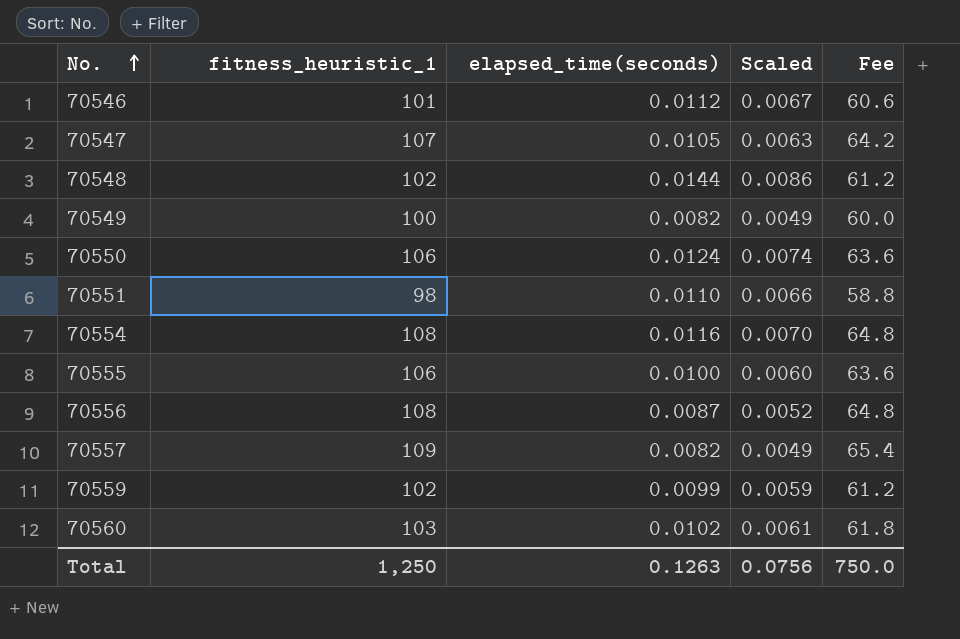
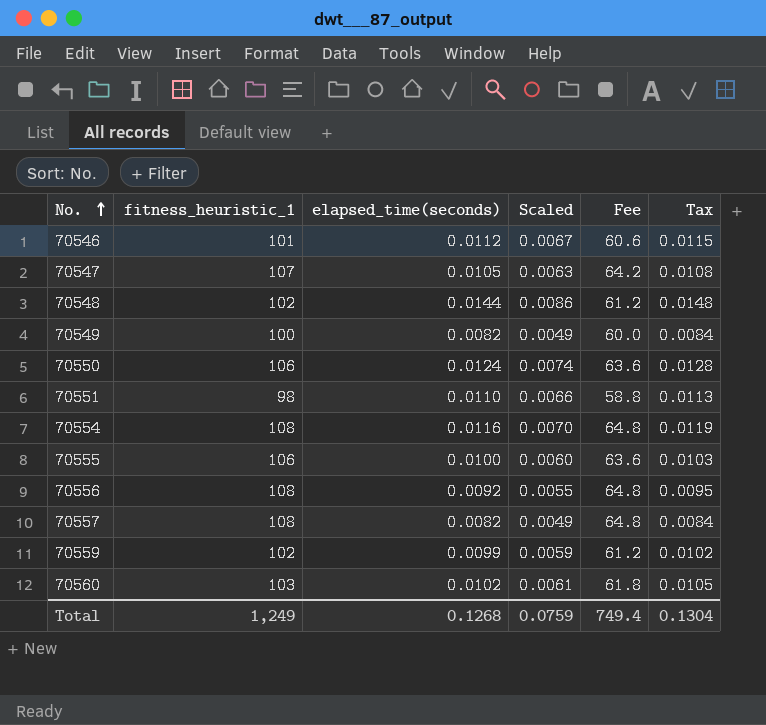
column Tax | formula: none -> [elapsed_time(seconds)] * 1.03
70556 | elapsed_time(seconds): 0.0087 -> 0.0092
70556 | Scaled: 0.0052 -> 0.0055
70557 | fitness_heuristic_1: 109 -> 108
70557 | Fee: 65.4 -> 64.8
Total | fitness_heuristic_1: 1,250 -> 1,249
Total | elapsed_time(seconds): 0.1263 -> 0.1268
Total | Scaled: 0.0756 -> 0.0759
Total | Fee: 750.0 -> 749.4

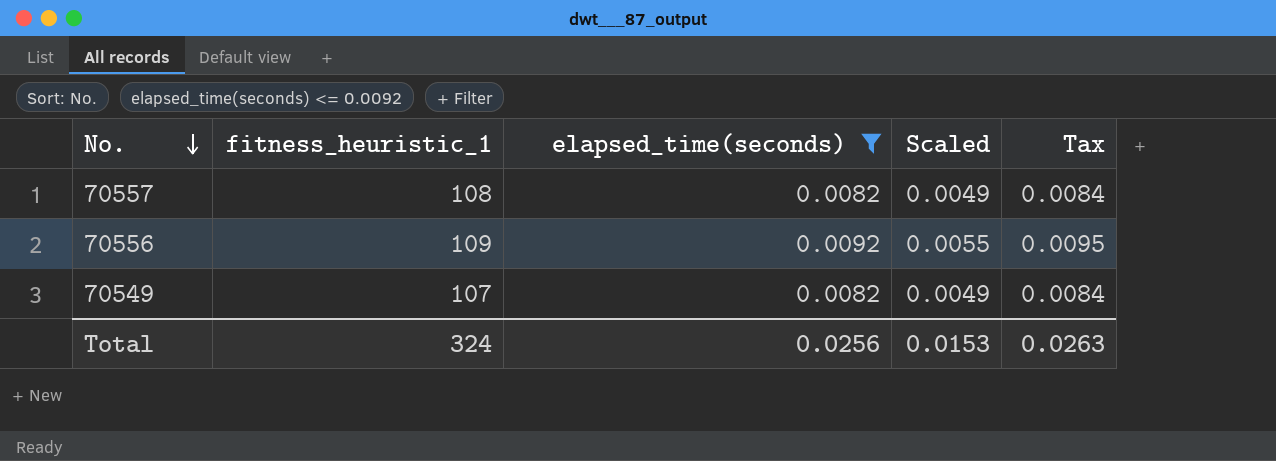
filter: none -> elapsed_time(seconds) <= 0.0092
row order: No. ascending -> No. descending
column Fee | formula: [fitness_heuristic_1] * 0.6 -> none
70556 | fitness_heuristic_1: 108 -> 109
70549 | fitness_heuristic_1: 100 -> 107
Total | fitness_heuristic_1: 1,249 -> 324
Total | elapsed_time(seconds): 0.1268 -> 0.0256
Total | Scaled: 0.0759 -> 0.0153
Total | Tax: 0.1304 -> 0.0263

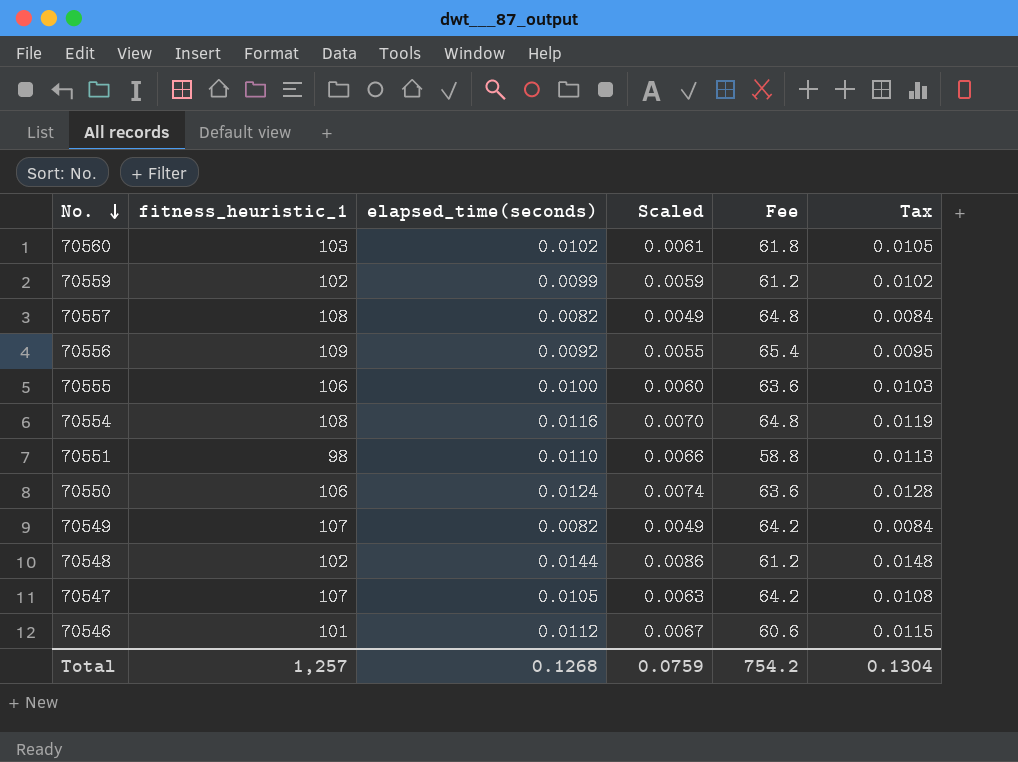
filter: elapsed_time(seconds) <= 0.0092 -> none
column Fee | formula: none -> [fitness_heuristic_1] * 0.6
Total | fitness_heuristic_1: 324 -> 1,257
Total | elapsed_time(seconds): 0.0256 -> 0.1268
Total | Scaled: 0.0153 -> 0.0759
Total | Tax: 0.0263 -> 0.1304

